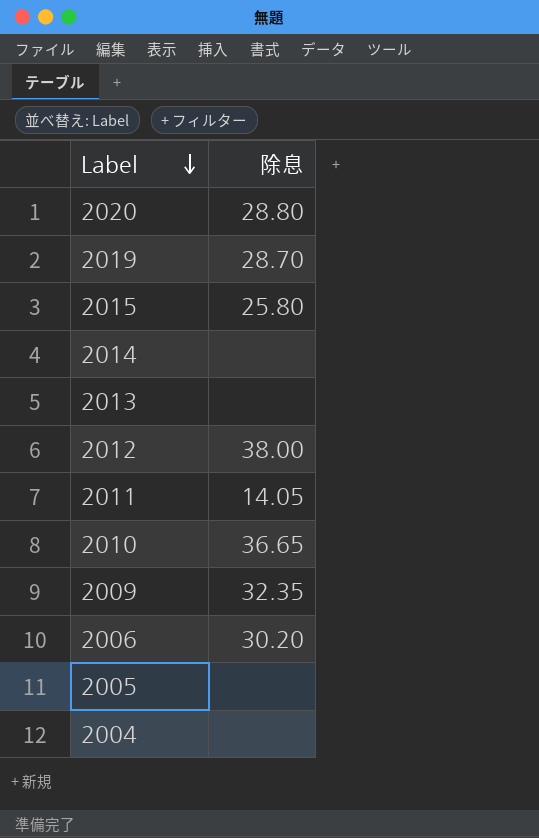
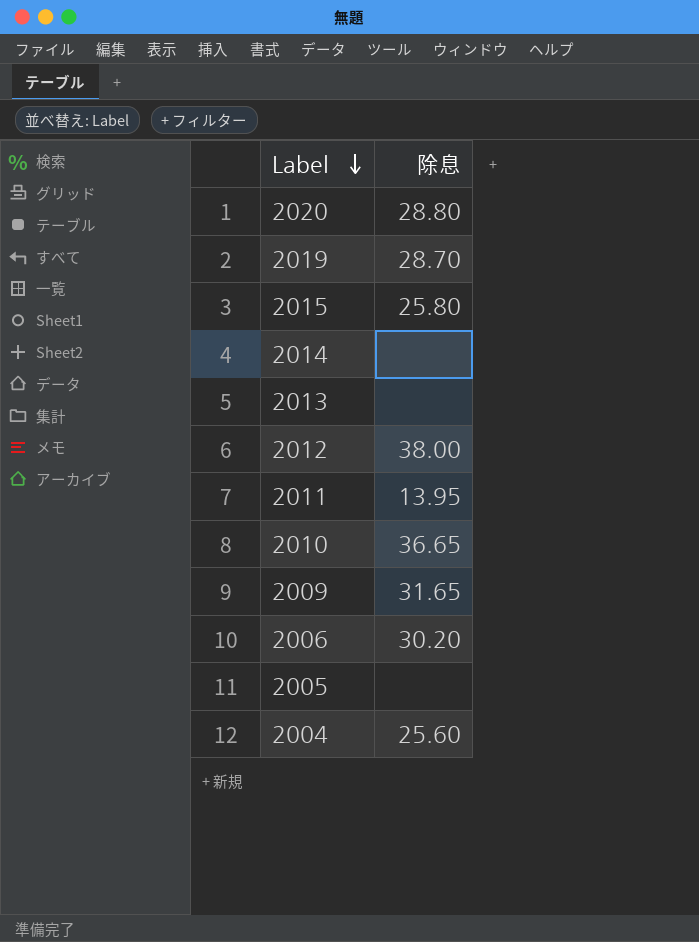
2011 | 除息: 14.05 -> 13.95
2009 | 除息: 32.35 -> 31.65
2004 | 除息: none -> 25.60

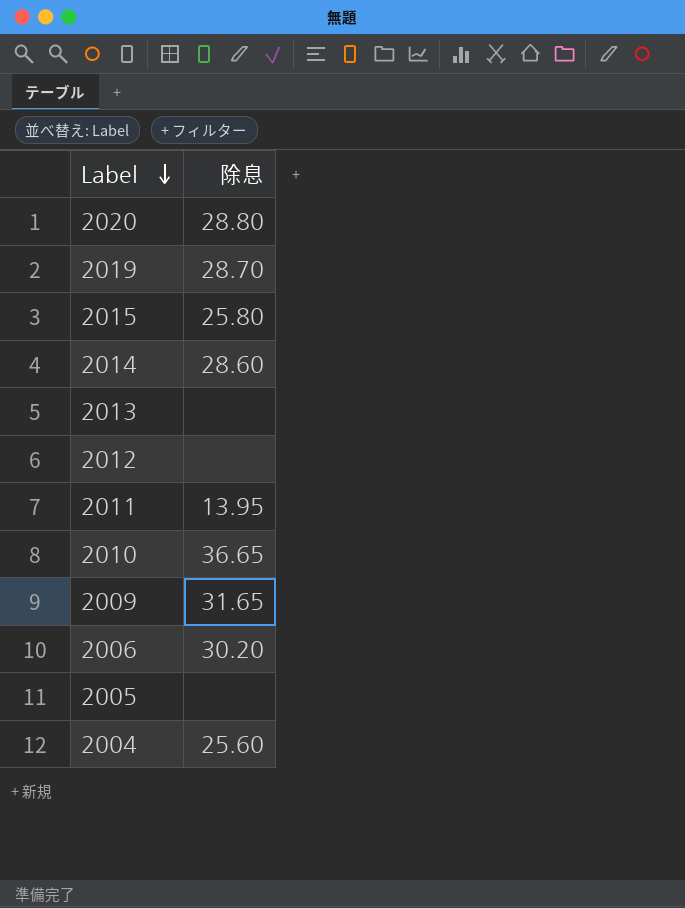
2014 | 除息: none -> 28.60
2012 | 除息: 38.00 -> none

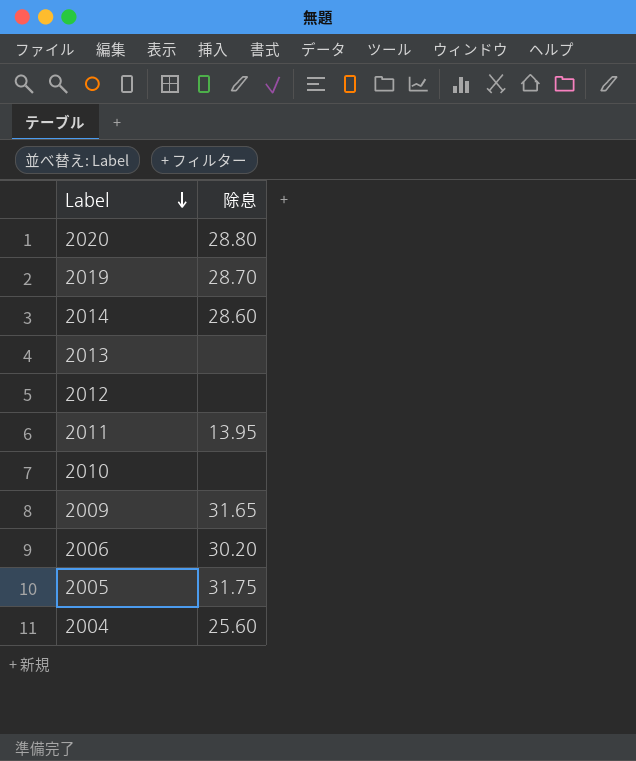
row 2015: 25.80 -> none
2010 | 除息: 36.65 -> none
2005 | 除息: none -> 31.75

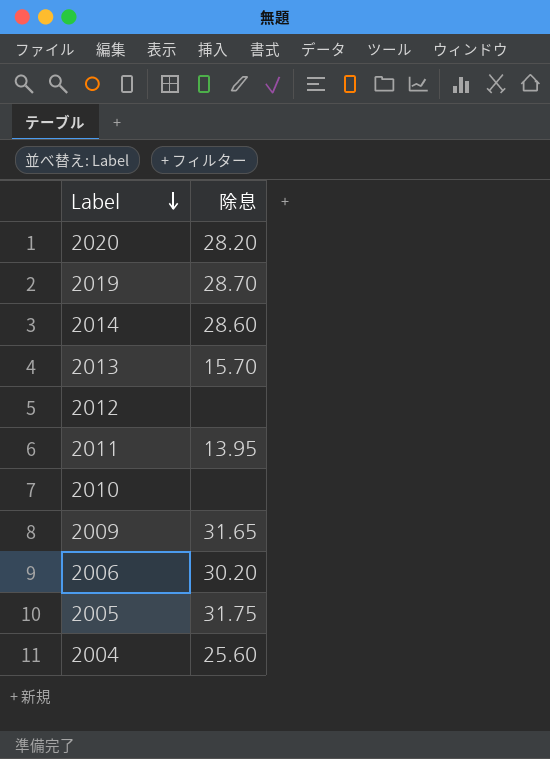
2020 | 除息: 28.80 -> 28.20
2013 | 除息: none -> 15.70

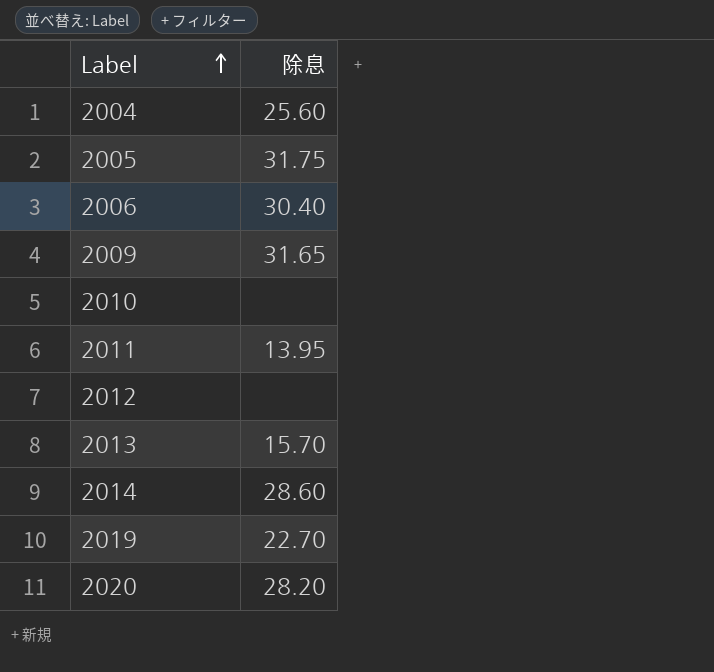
row order: Label descending -> Label ascending
2006 | 除息: 30.20 -> 30.40
2019 | 除息: 28.70 -> 22.70

